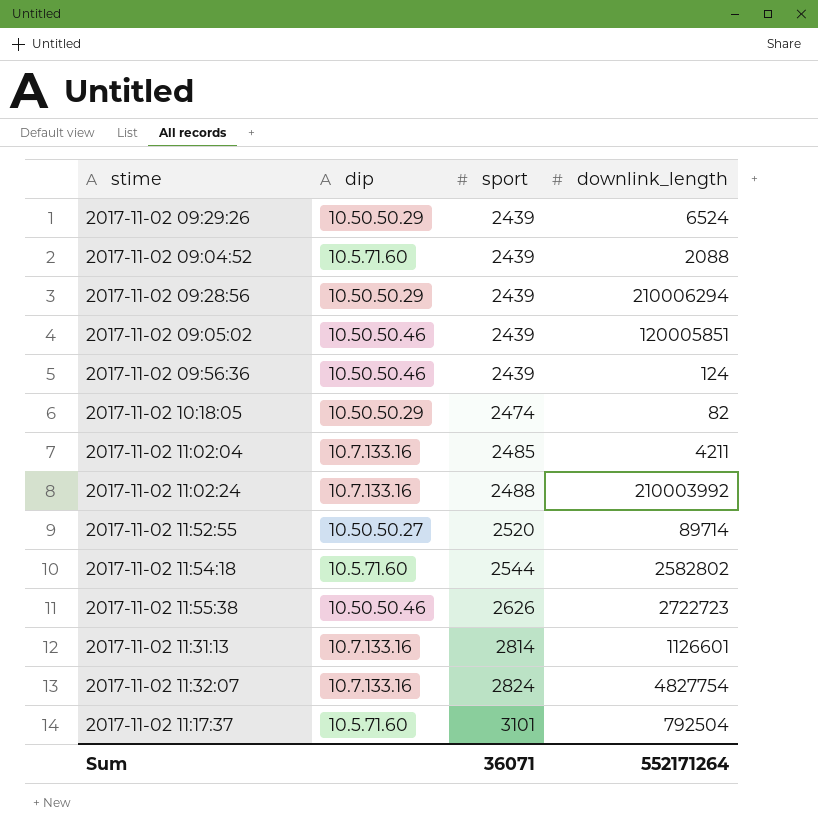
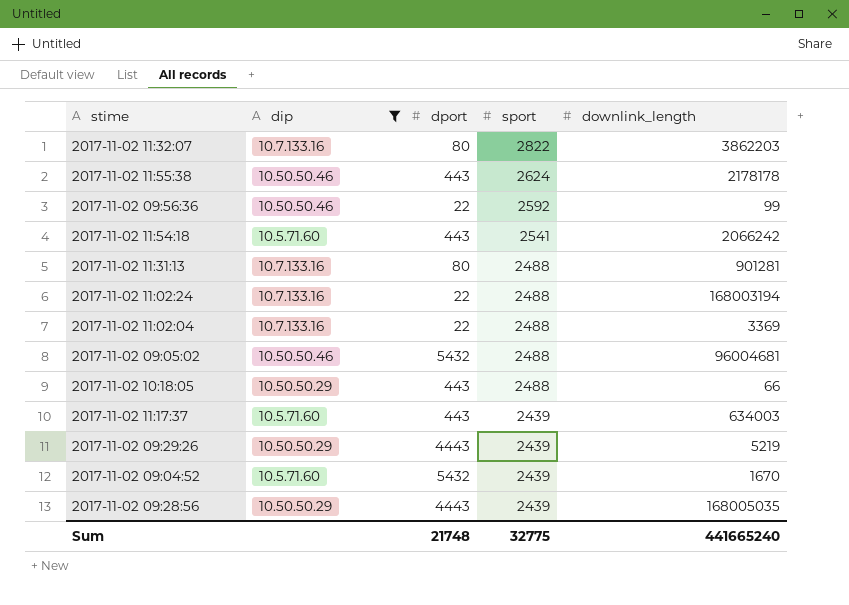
filter: none -> dip != 10.50.50.27
row order: sport ascending -> sport descending
column dport | position: none -> 3
2017-11-02 11:32:07 | sport: 2824 -> 2822
2017-11-02 11:32:07 | downlink_length: 4827754 -> 3862203
2017-11-02 11:55:38 | sport: 2626 -> 2624
2017-11-02 11:55:38 | downlink_length: 2722723 -> 2178178
2017-11-02 09:56:36 | sport: 2439 -> 2592
2017-11-02 09:56:36 | downlink_length: 124 -> 99
2017-11-02 11:54:18 | sport: 2544 -> 2541
2017-11-02 11:54:18 | downlink_length: 2582802 -> 2066242
2017-11-02 11:31:13 | sport: 2814 -> 2488
2017-11-02 11:31:13 | downlink_length: 1126601 -> 901281
2017-11-02 11:02:24 | downlink_length: 210003992 -> 168003194
2017-11-02 11:02:04 | sport: 2485 -> 2488
2017-11-02 11:02:04 | downlink_length: 4211 -> 3369
2017-11-02 09:05:02 | sport: 2439 -> 2488
2017-11-02 09:05:02 | downlink_length: 120005851 -> 96004681
2017-11-02 10:18:05 | sport: 2474 -> 2488
2017-11-02 10:18:05 | downlink_length: 82 -> 66
2017-11-02 11:17:37 | sport: 3101 -> 2439
2017-11-02 11:17:37 | downlink_length: 792504 -> 634003
2017-11-02 09:29:26 | downlink_length: 6524 -> 5219
2017-11-02 09:04:52 | downlink_length: 2088 -> 1670
2017-11-02 09:28:56 | downlink_length: 210006294 -> 168005035
Sum | sport: 36071 -> 32775
Sum | downlink_length: 552171264 -> 441665240

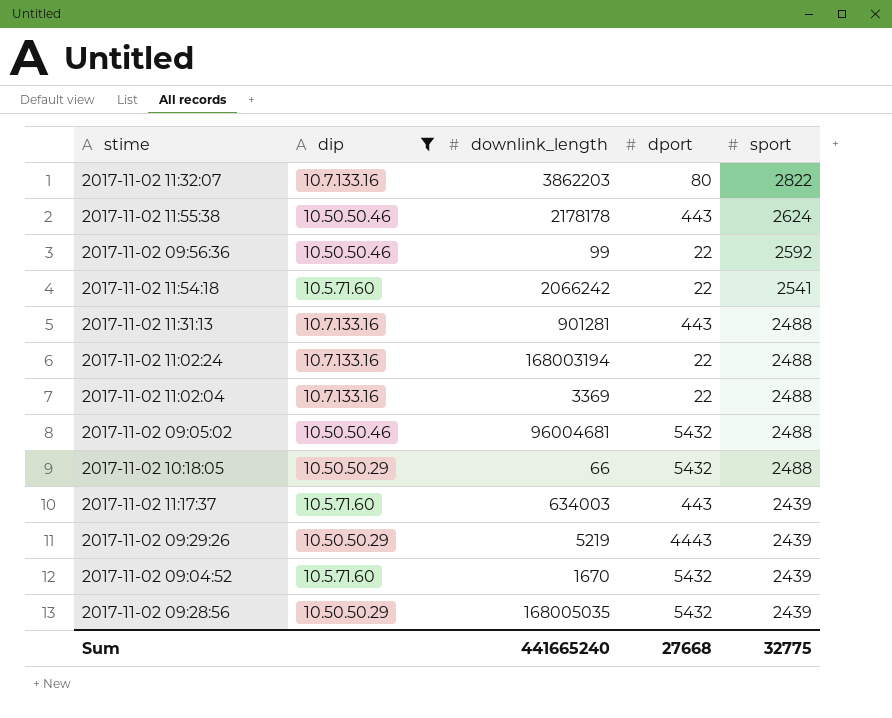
column downlink_length | position: 5 -> 3
2017-11-02 11:54:18 | dport: 443 -> 22
2017-11-02 11:31:13 | dport: 80 -> 443
2017-11-02 10:18:05 | dport: 443 -> 5432
2017-11-02 09:28:56 | dport: 4443 -> 5432
Sum | dport: 21748 -> 27668

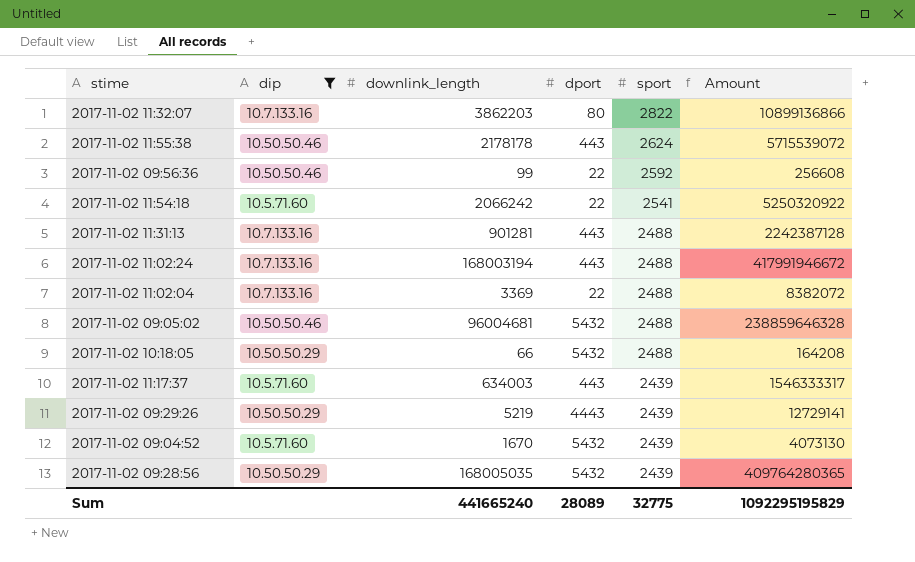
column Amount | formula: none -> [downlink_length] * [sport]
2017-11-02 11:02:24 | dport: 22 -> 443
Sum | dport: 27668 -> 28089

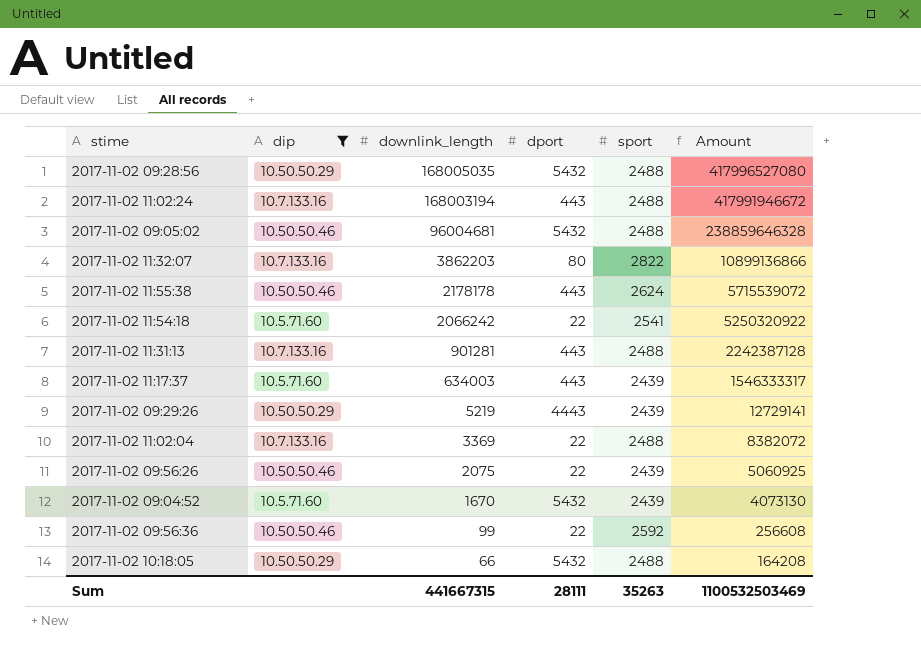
row order: sport descending -> downlink_length descending
2017-11-02 09:28:56 | sport: 2439 -> 2488
2017-11-02 09:28:56 | Amount: 409764280365 -> 417996527080
row 2017-11-02 09:56:26: none -> 10.50.50.46 | 2075 | 22 | 2439 | 5060925
Sum | downlink_length: 441665240 -> 441667315
Sum | dport: 28089 -> 28111
Sum | sport: 32775 -> 35263
Sum | Amount: 1092295195829 -> 1100532503469

